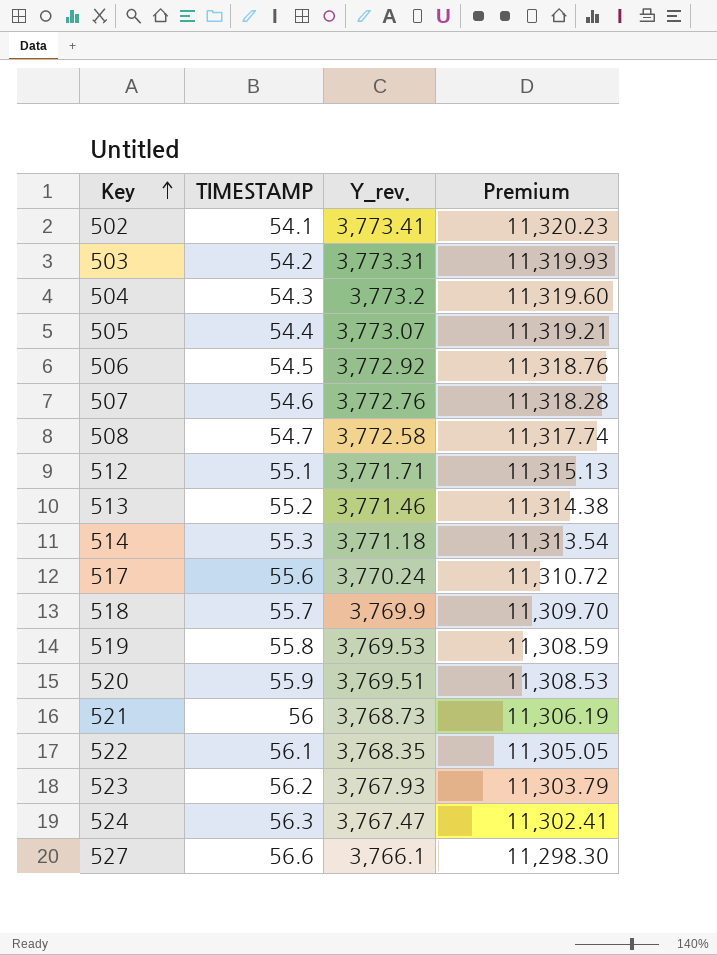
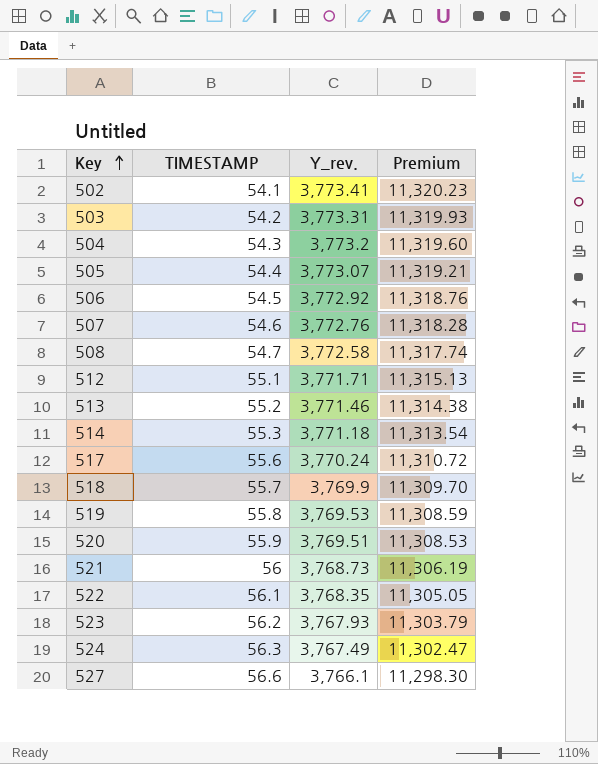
524 | Y_rev.: 3,767.47 -> 3,767.49
524 | Premium: 11,302.41 -> 11,302.47

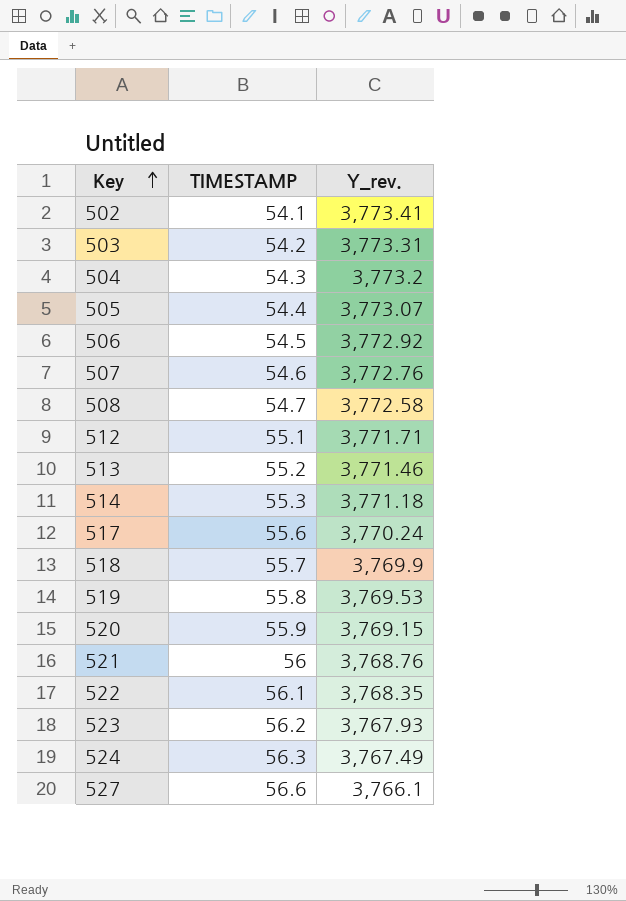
column Premium | formula: [Y_rev.] * 3 -> none
520 | Y_rev.: 3,769.51 -> 3,769.15
521 | Y_rev.: 3,768.73 -> 3,768.76

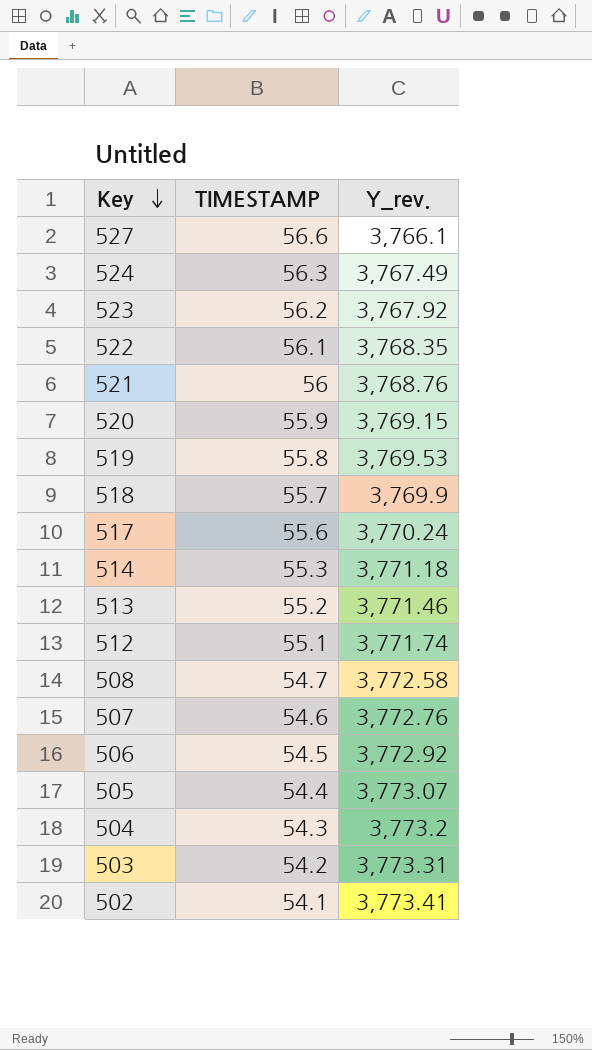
row order: Key ascending -> Key descending
523 | Y_rev.: 3,767.93 -> 3,767.92
512 | Y_rev.: 3,771.71 -> 3,771.74

